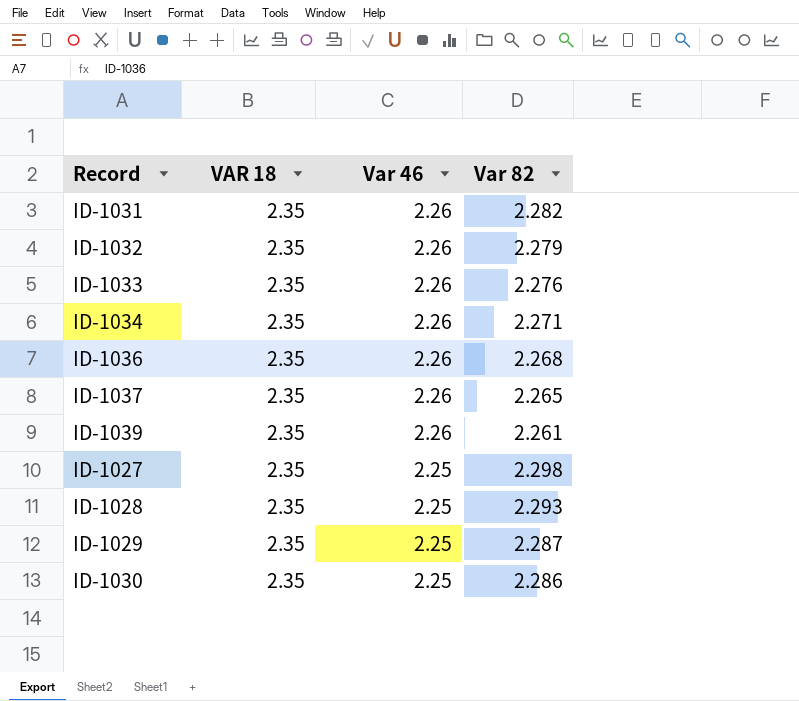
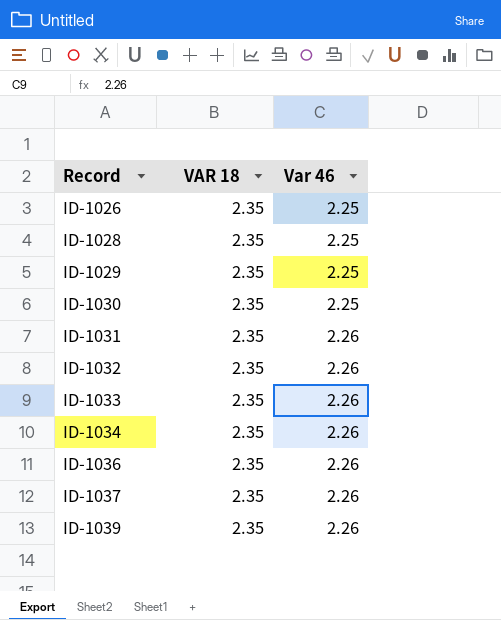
row order: Var 46 descending -> Record ascending
column Var 82 | position: 4 -> none
row ID-1027: 2.35 | 2.25 | 2.298 -> none
row ID-1026: none -> 2.35 | 2.25

